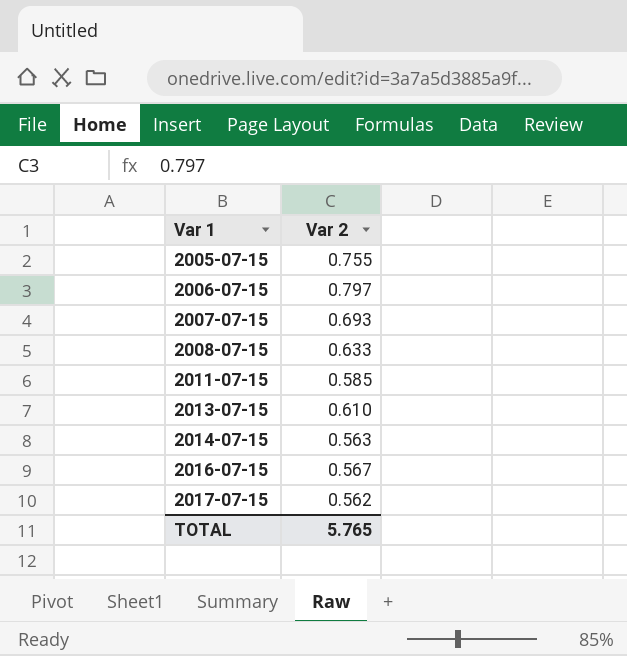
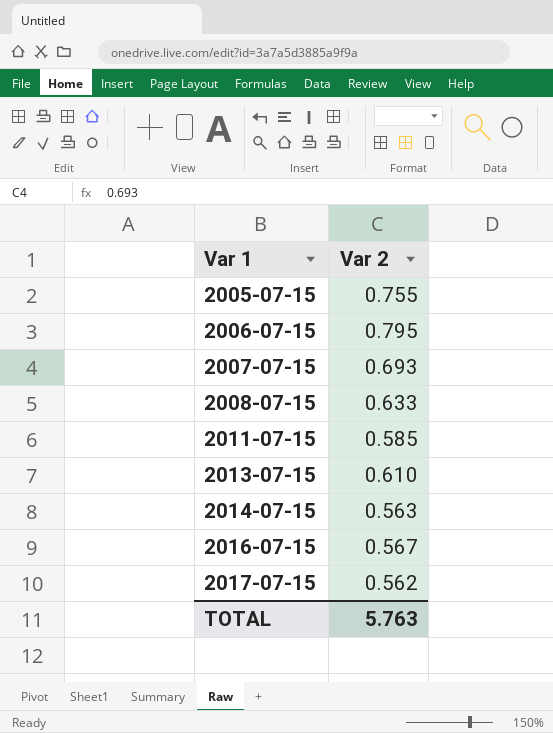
2006-07-15 | Var 2: 0.797 -> 0.795
TOTAL | Var 2: 5.765 -> 5.763

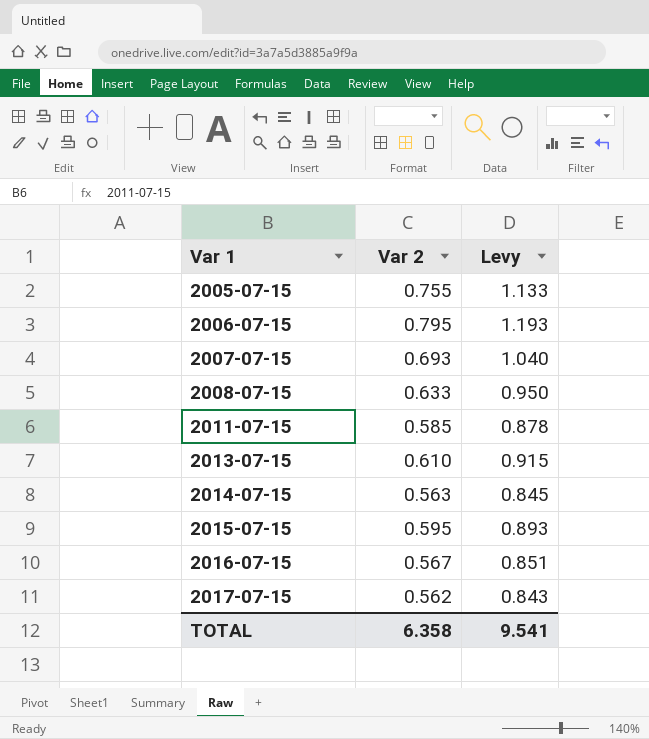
column Levy | formula: none -> [Var 2] * 1.5
row 2015-07-15: none -> 0.595 | 0.893
TOTAL | Var 2: 5.763 -> 6.358

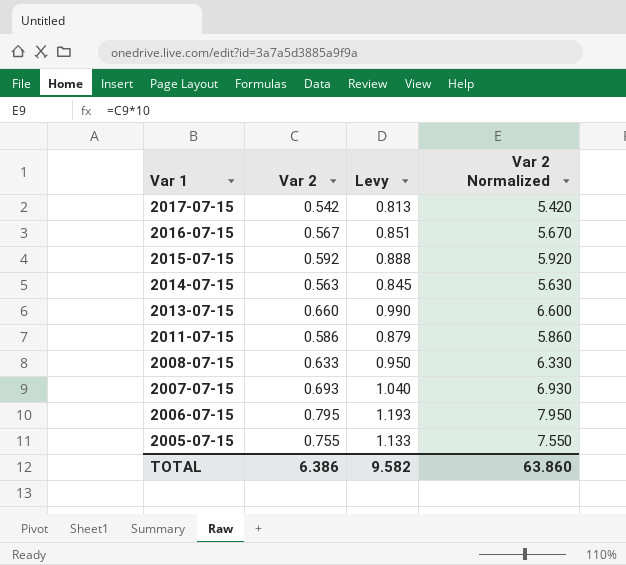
row order: Var 1 ascending -> Var 1 descending
column Var 2 Normalized | formula: none -> [Var 2] * 10
2017-07-15 | Var 2: 0.562 -> 0.542
2017-07-15 | Levy: 0.843 -> 0.813
2015-07-15 | Var 2: 0.595 -> 0.592
2015-07-15 | Levy: 0.893 -> 0.888
2013-07-15 | Var 2: 0.610 -> 0.660
2013-07-15 | Levy: 0.915 -> 0.990
2011-07-15 | Var 2: 0.585 -> 0.586
2011-07-15 | Levy: 0.878 -> 0.879
TOTAL | Var 2: 6.358 -> 6.386
TOTAL | Levy: 9.541 -> 9.582

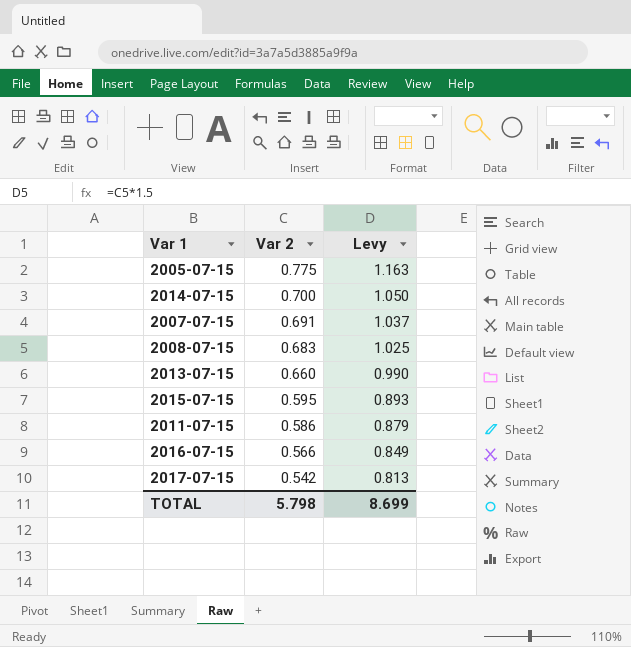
row order: Var 1 descending -> Var 2 descending
column Var 2 Normalized | formula: [Var 2] * 10 -> none
row 2006-07-15: 0.795 | 1.193 | 7.950 -> none
2005-07-15 | Var 2: 0.755 -> 0.775
2005-07-15 | Levy: 1.133 -> 1.163
2014-07-15 | Var 2: 0.563 -> 0.700
2014-07-15 | Levy: 0.845 -> 1.050
2007-07-15 | Var 2: 0.693 -> 0.691
2007-07-15 | Levy: 1.040 -> 1.037
2008-07-15 | Var 2: 0.633 -> 0.683
2008-07-15 | Levy: 0.950 -> 1.025
2015-07-15 | Var 2: 0.592 -> 0.595
2015-07-15 | Levy: 0.888 -> 0.893
2016-07-15 | Var 2: 0.567 -> 0.566
2016-07-15 | Levy: 0.851 -> 0.849
TOTAL | Var 2: 6.386 -> 5.798
TOTAL | Levy: 9.582 -> 8.699

